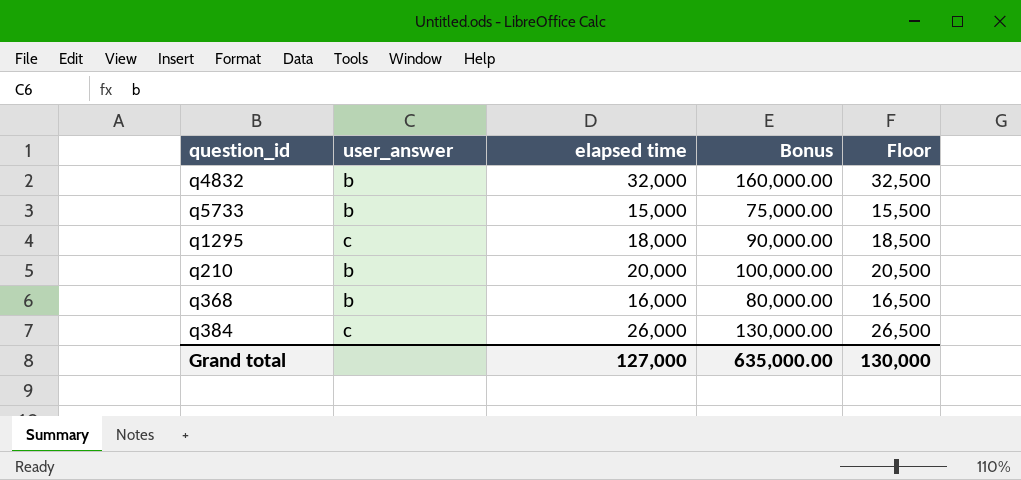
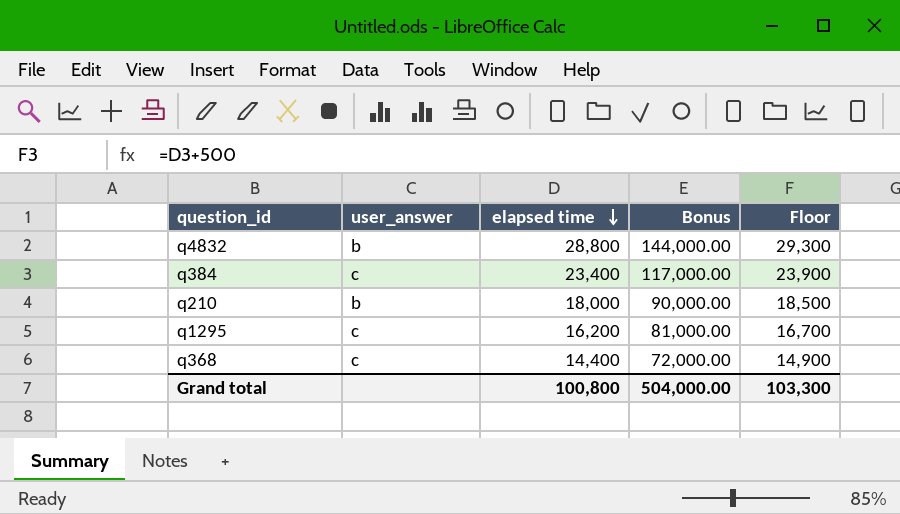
row order: none -> elapsed time descending
row q5733: b | 15,000 | 75,000.00 | 15,500 -> none
q4832 | elapsed time: 32,000 -> 28,800
q4832 | Bonus: 160,000.00 -> 144,000.00
q4832 | Floor: 32,500 -> 29,300
q384 | elapsed time: 26,000 -> 23,400
q384 | Bonus: 130,000.00 -> 117,000.00
q384 | Floor: 26,500 -> 23,900
q210 | elapsed time: 20,000 -> 18,000
q210 | Bonus: 100,000.00 -> 90,000.00
q210 | Floor: 20,500 -> 18,500
q1295 | elapsed time: 18,000 -> 16,200
q1295 | Bonus: 90,000.00 -> 81,000.00
q1295 | Floor: 18,500 -> 16,700
q368 | user_answer: b -> c
q368 | elapsed time: 16,000 -> 14,400
q368 | Bonus: 80,000.00 -> 72,000.00
q368 | Floor: 16,500 -> 14,900
Grand total | elapsed time: 127,000 -> 100,800
Grand total | Bonus: 635,000.00 -> 504,000.00
Grand total | Floor: 130,000 -> 103,300

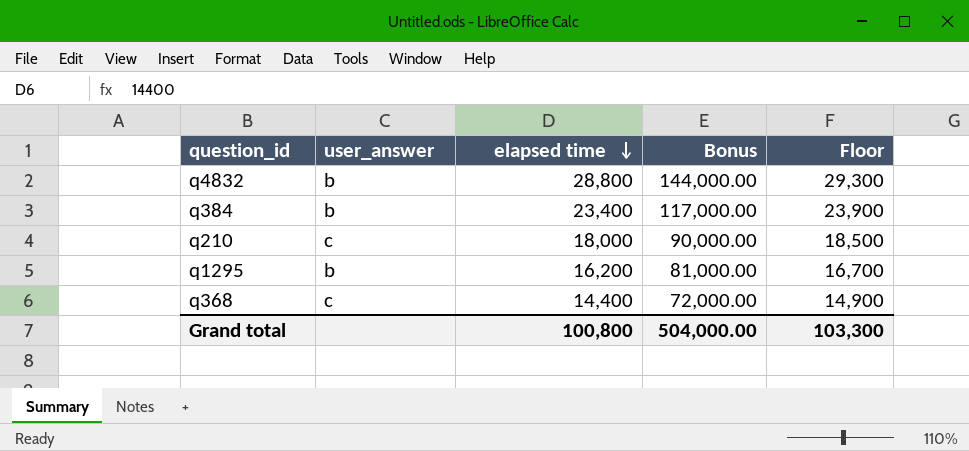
q384 | user_answer: c -> b
q210 | user_answer: b -> c
q1295 | user_answer: c -> b

